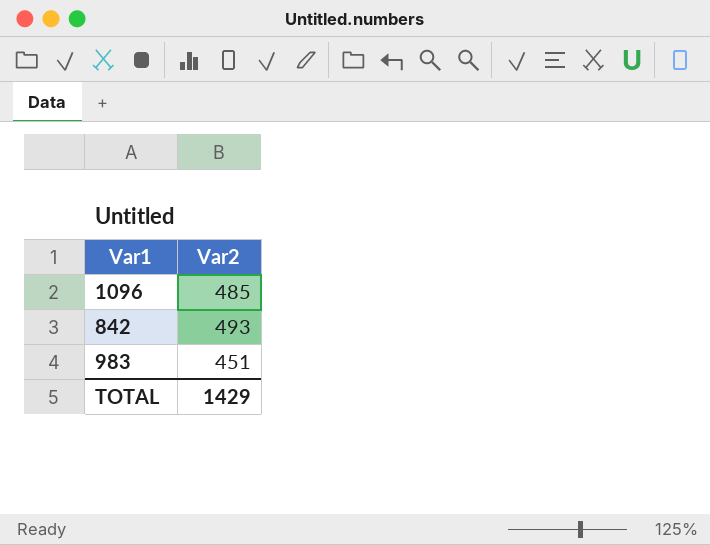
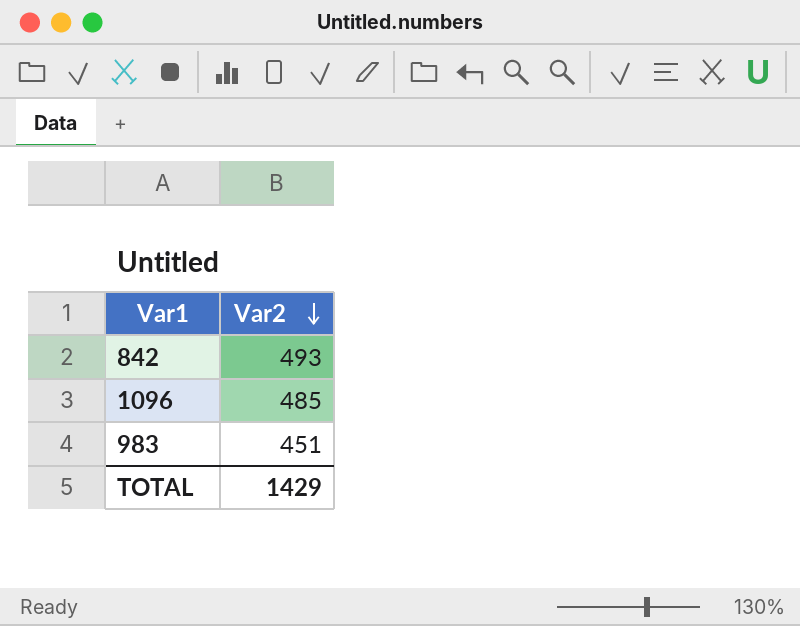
row order: none -> Var2 descending

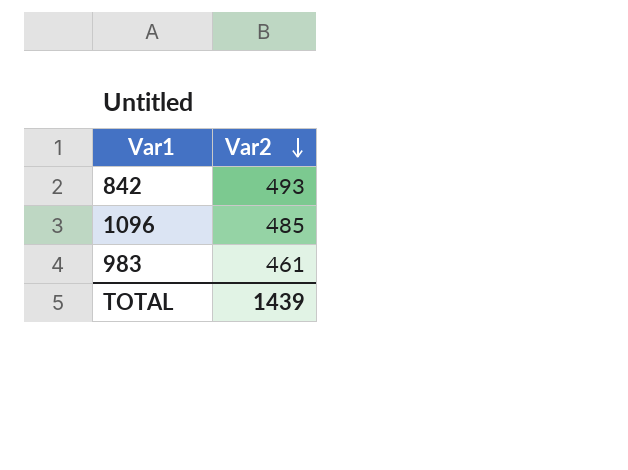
983 | Var2: 451 -> 461
TOTAL | Var2: 1429 -> 1439

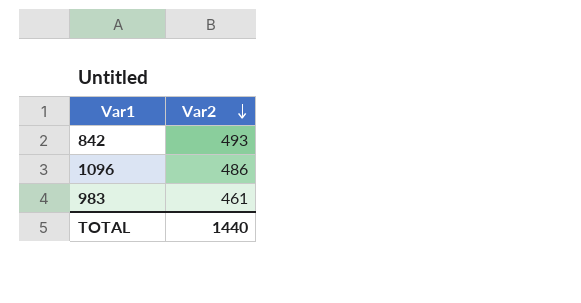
1096 | Var2: 485 -> 486
TOTAL | Var2: 1439 -> 1440

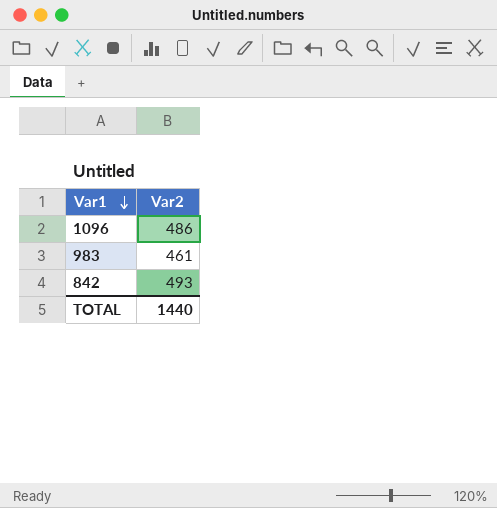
row order: Var2 descending -> Var1 descending

